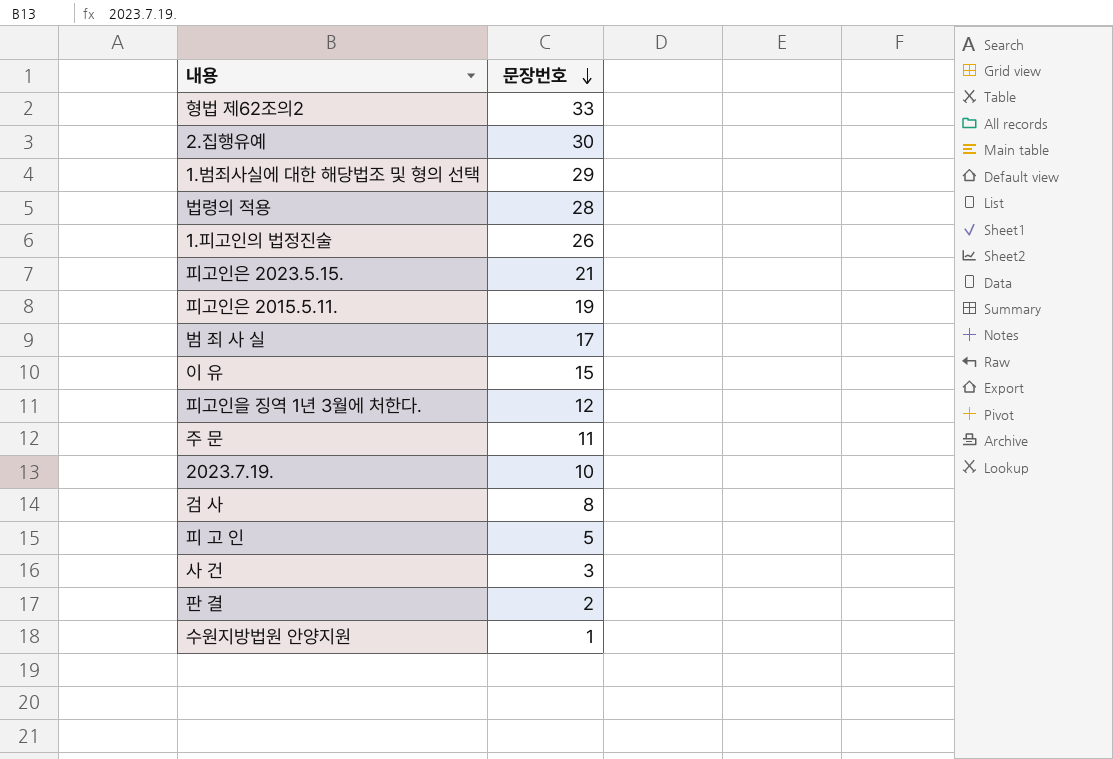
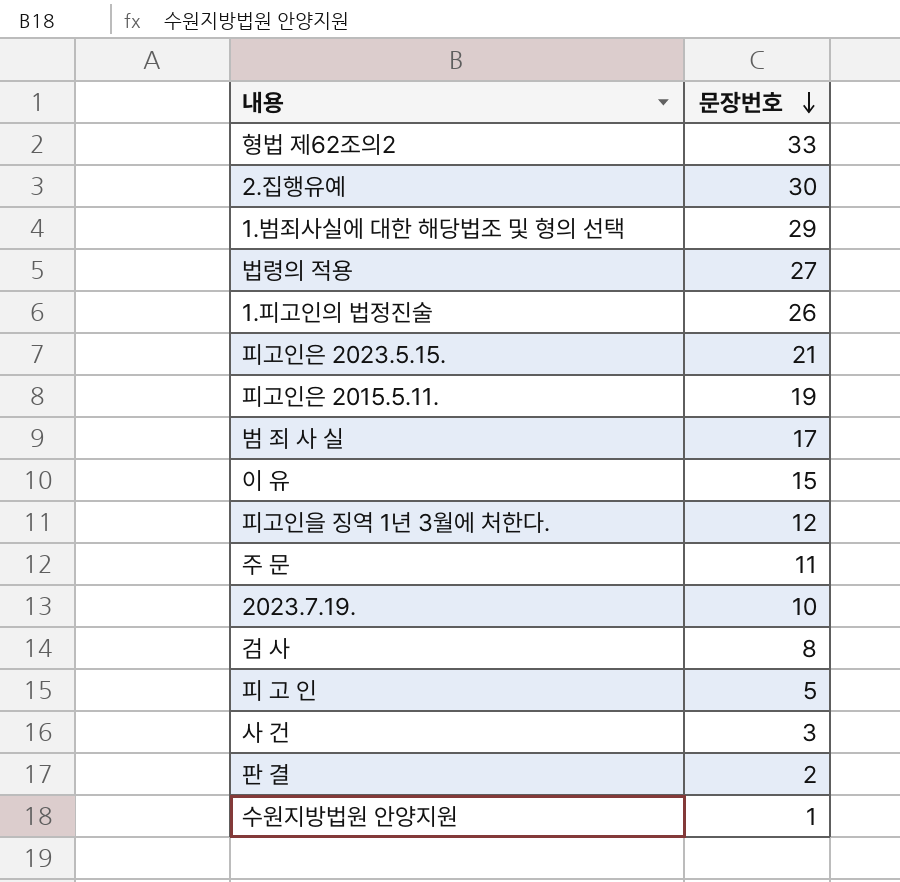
법령의 적용 | 문장번호: 28 -> 27

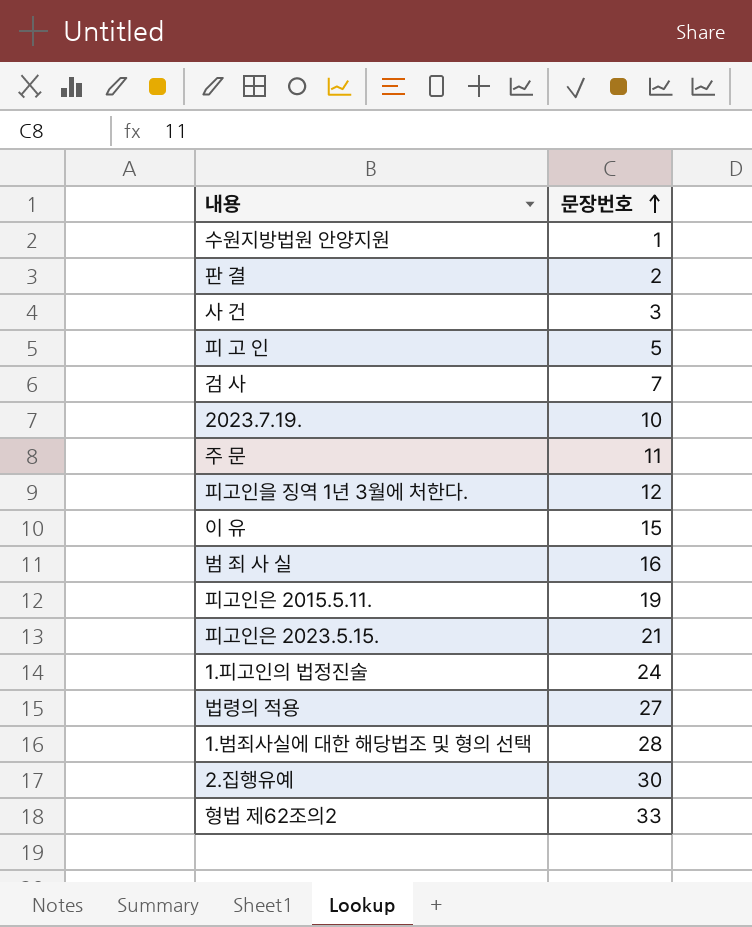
row order: 문장번호 descending -> 문장번호 ascending
검 사 | 문장번호: 8 -> 7
범 죄 사 실 | 문장번호: 17 -> 16
1.피고인의 법정진술 | 문장번호: 26 -> 24
1.범죄사실에 대한 해당법조 및 형의 선택 | 문장번호: 29 -> 28

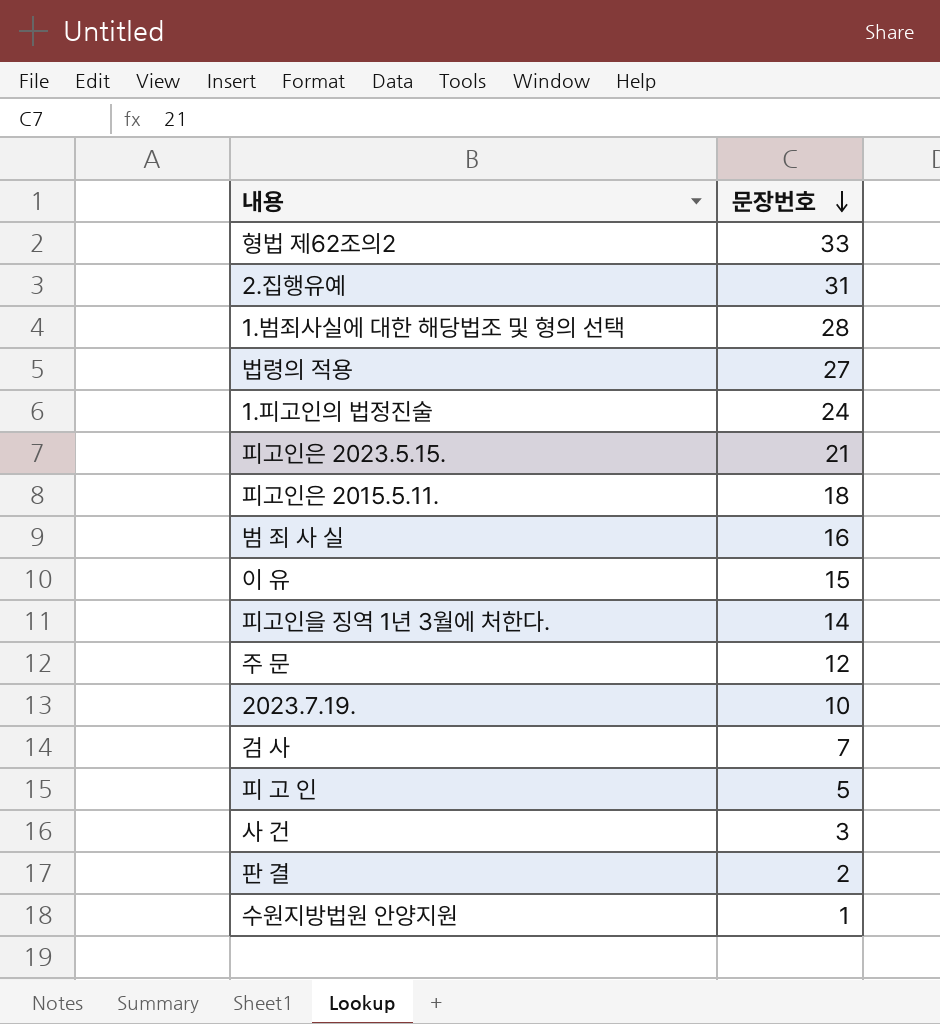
row order: 문장번호 ascending -> 문장번호 descending
2.집행유예 | 문장번호: 30 -> 31
피고인은 2015.5.11. | 문장번호: 19 -> 18
피고인을 징역 1년 3월에 처한다. | 문장번호: 12 -> 14
주 문 | 문장번호: 11 -> 12

